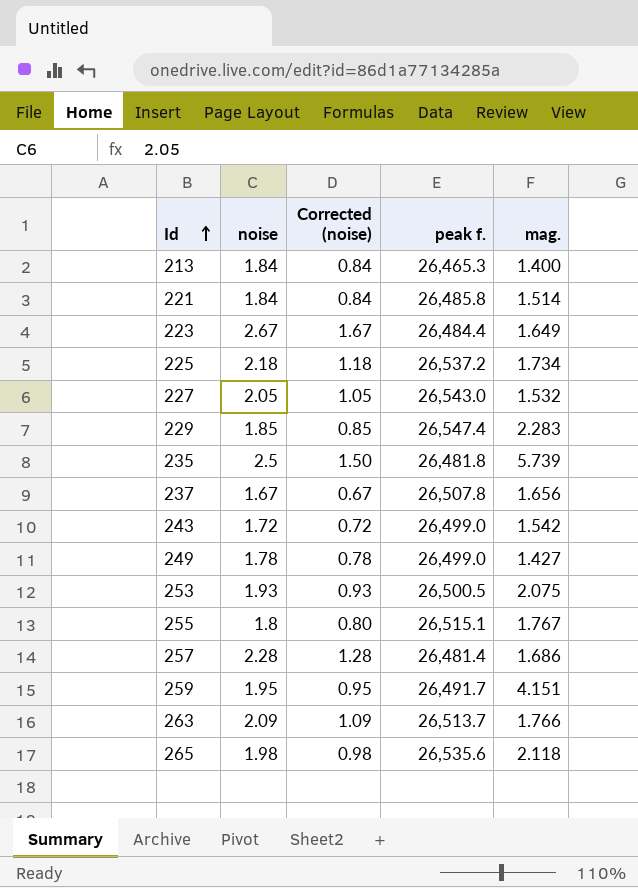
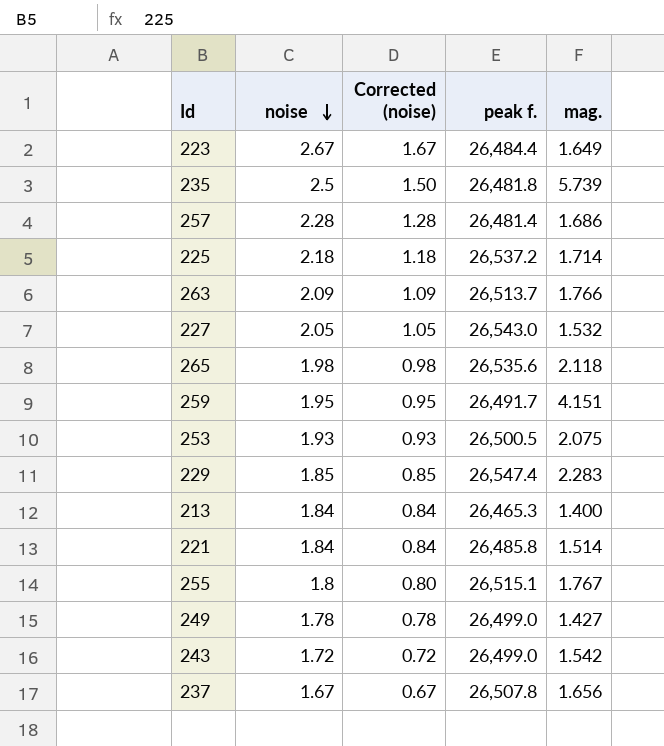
row order: Id ascending -> noise descending
225 | mag.: 1.734 -> 1.714

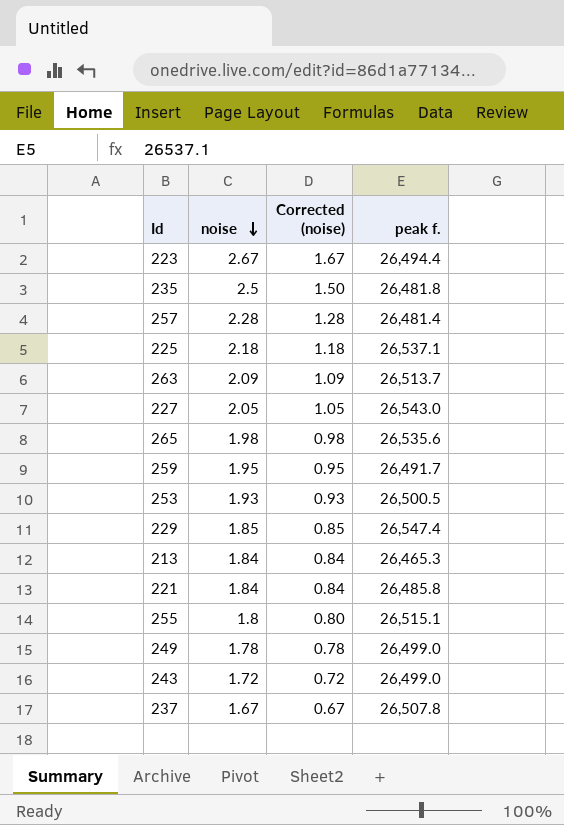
column mag. | position: 5 -> none
223 | peak f.: 26,484.4 -> 26,494.4
225 | peak f.: 26,537.2 -> 26,537.1

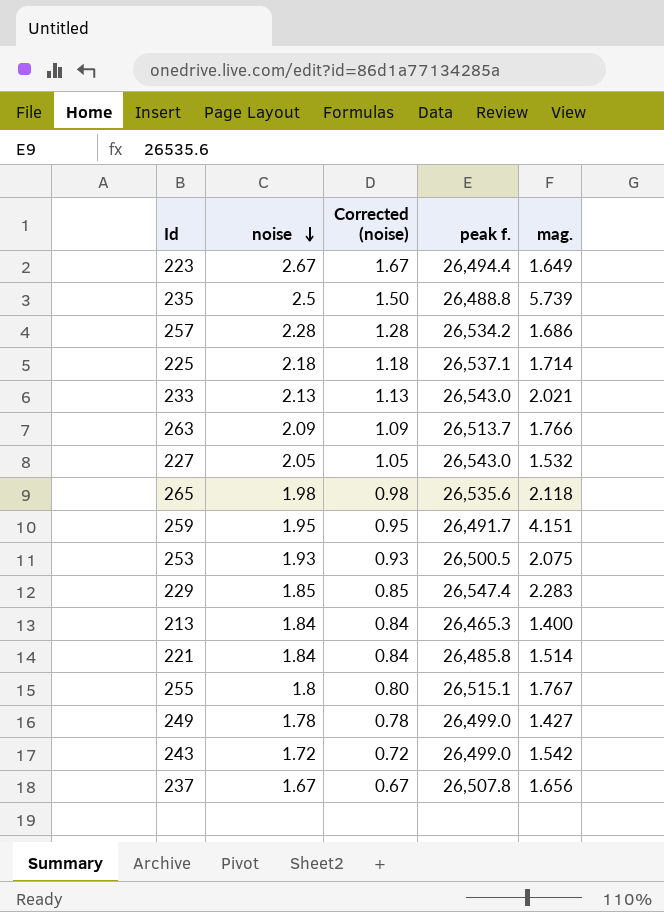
column mag. | position: none -> 5
235 | peak f.: 26,481.8 -> 26,488.8
257 | peak f.: 26,481.4 -> 26,534.2
row 233: none -> 2.13 | 1.13 | 26,543.0 | 2.021

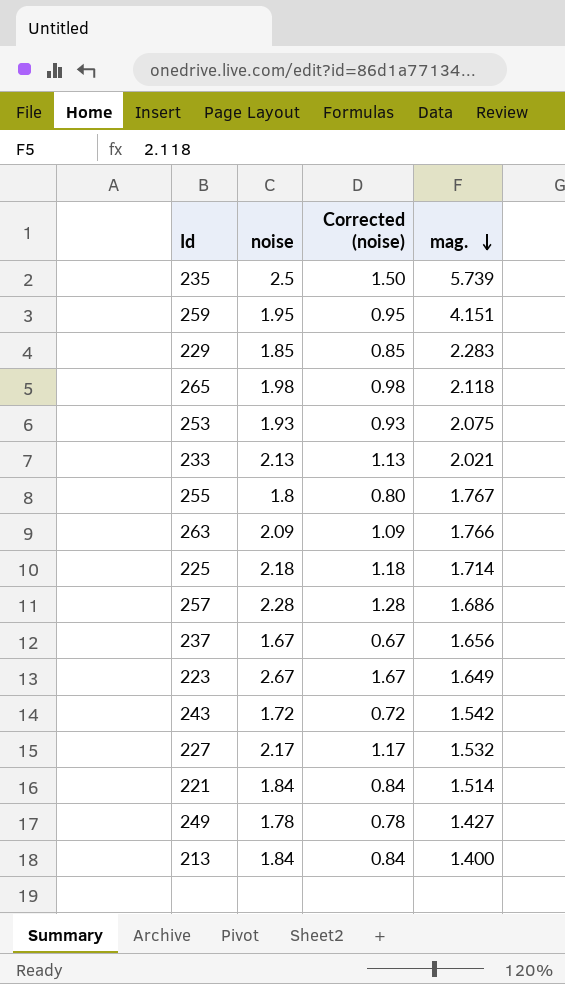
row order: noise descending -> mag. descending
column peak f. | position: 4 -> none
227 | noise: 2.05 -> 2.17
227 | Corrected (noise): 1.05 -> 1.17

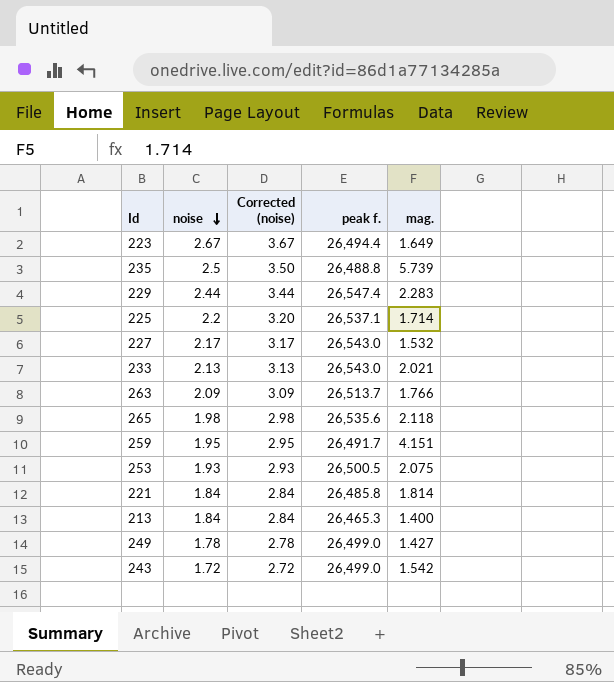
row order: mag. descending -> noise descending
column Corrected (noise) | formula: [noise] - 1 -> [noise] + 1
column peak f. | position: none -> 4
row 255: 1.8 | 0.80 | 1.767 -> none
row 257: 2.28 | 1.28 | 1.686 -> none
row 237: 1.67 | 0.67 | 1.656 -> none
229 | noise: 1.85 -> 2.44
225 | noise: 2.18 -> 2.2
221 | mag.: 1.514 -> 1.814

